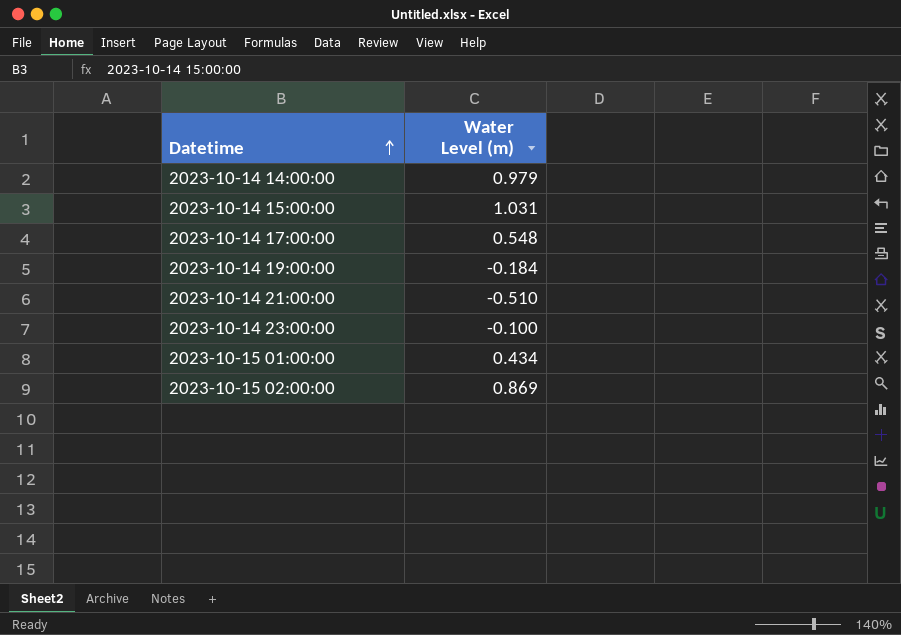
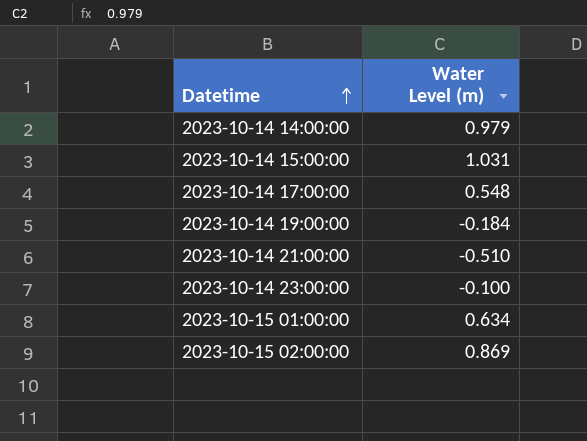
2023-10-15 01:00:00 | Water Level (m): 0.434 -> 0.634

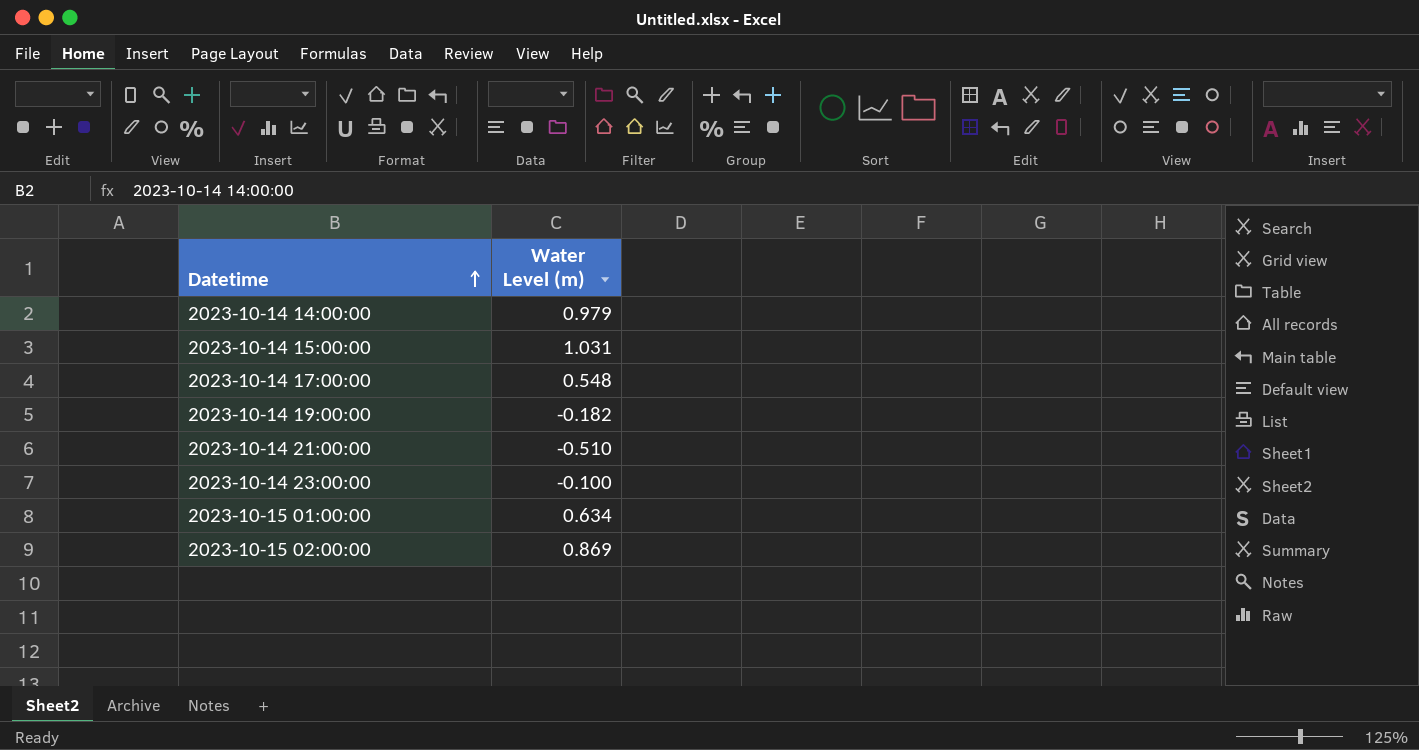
2023-10-14 19:00:00 | Water Level (m): -0.184 -> -0.182

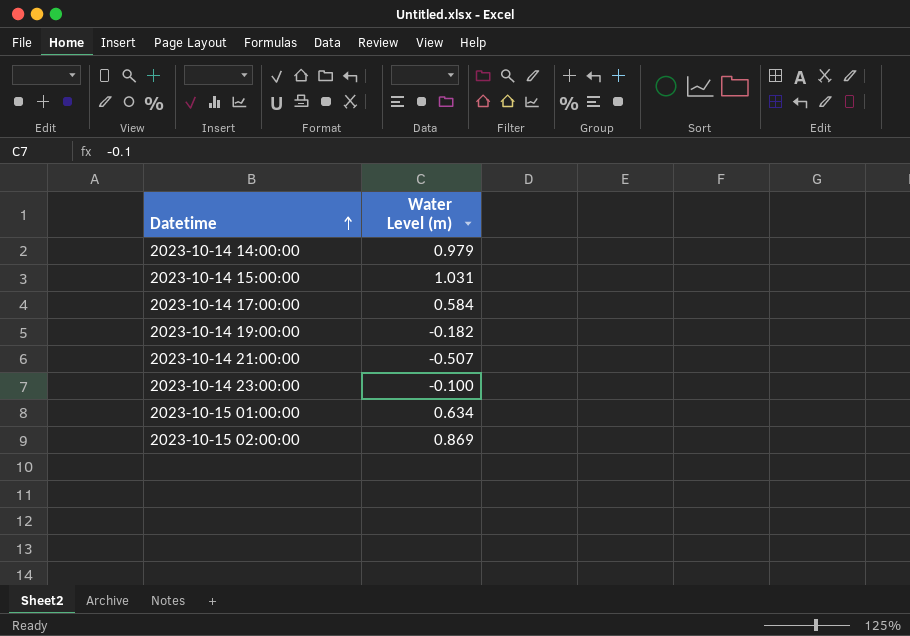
2023-10-14 17:00:00 | Water Level (m): 0.548 -> 0.584
2023-10-14 21:00:00 | Water Level (m): -0.510 -> -0.507

